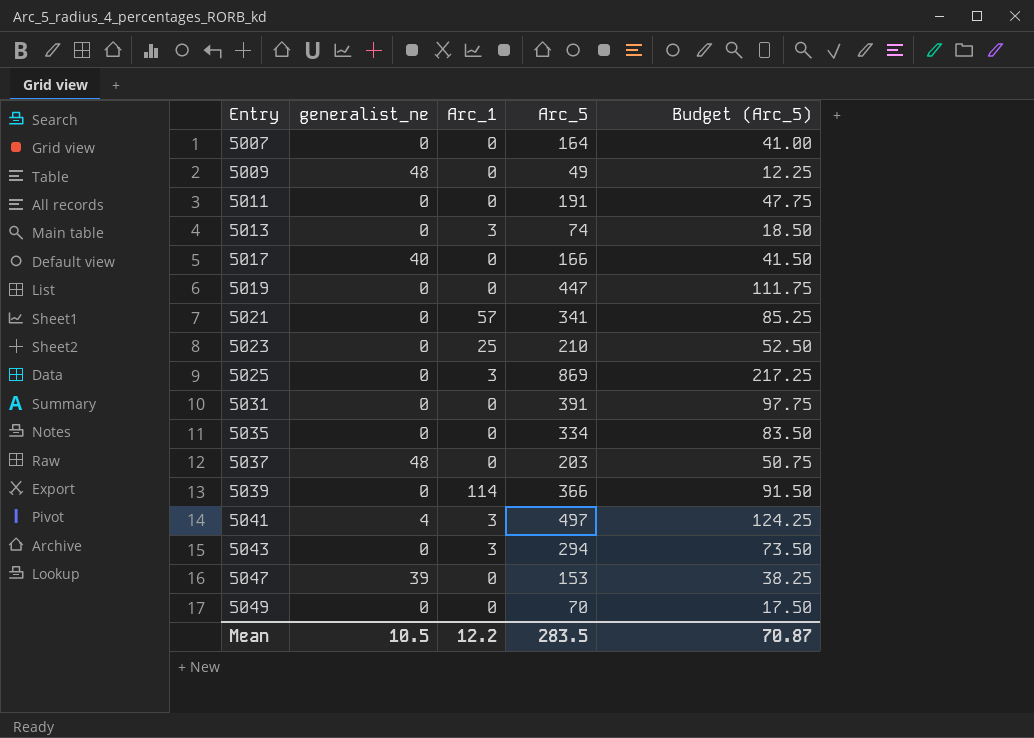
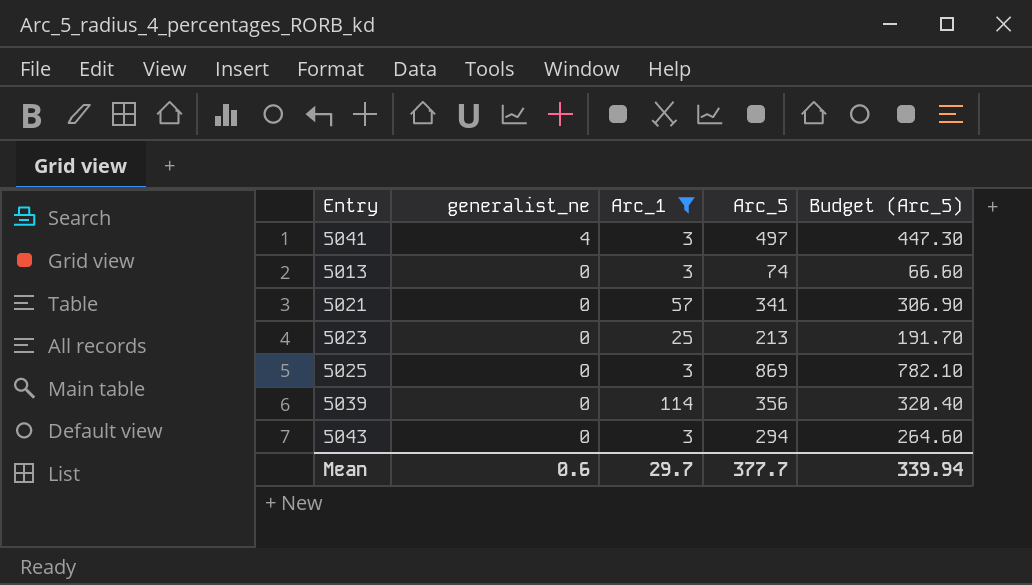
filter: none -> Arc_1 != 0
row order: Entry ascending -> generalist_ne descending
column Budget (Arc_5) | formula: [Arc_5] * 0.25 -> [Arc_5] * 0.9
5023 | Arc_5: 210 -> 213
5039 | Arc_5: 366 -> 356
Mean | generalist_ne: 10.5 -> 0.6
Mean | Arc_1: 12.2 -> 29.7
Mean | Arc_5: 283.5 -> 377.7
Mean | Budget (Arc_5): 70.87 -> 339.94

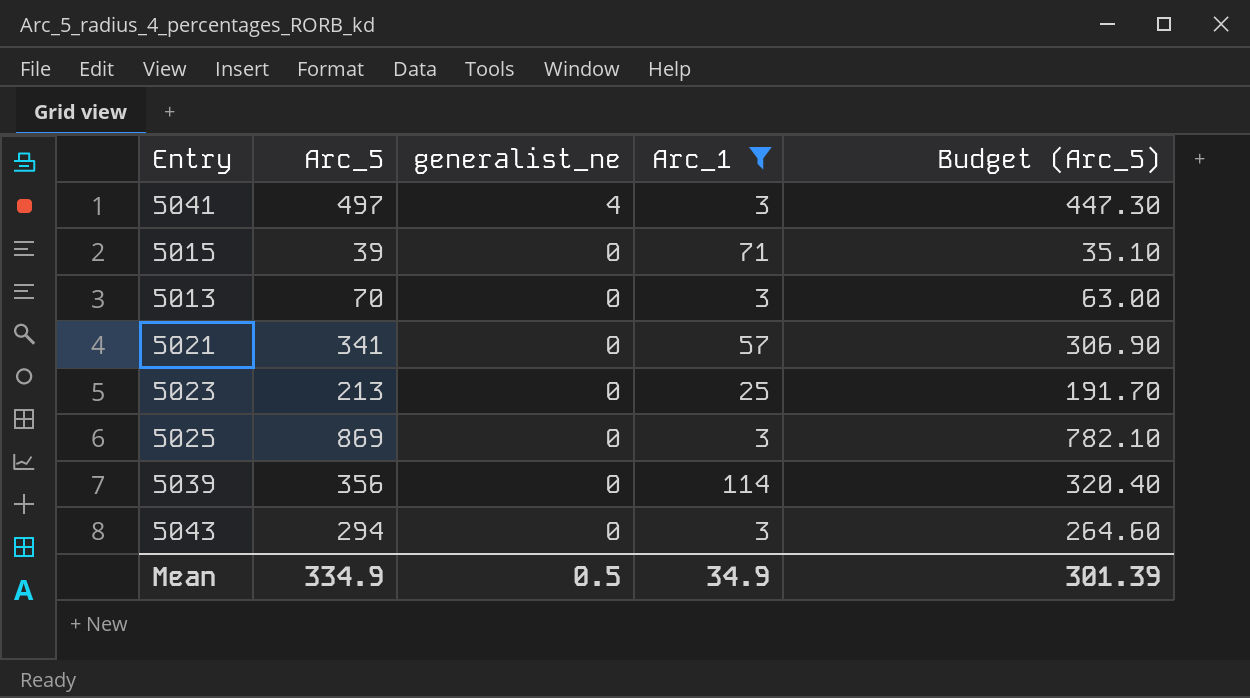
column Arc_5 | position: 4 -> 2
row 5015: none -> 39 | 0 | 71 | 35.10
5013 | Arc_5: 74 -> 70
5013 | Budget (Arc_5): 66.60 -> 63.00
Mean | Arc_5: 377.7 -> 334.9
Mean | generalist_ne: 0.6 -> 0.5
Mean | Arc_1: 29.7 -> 34.9
Mean | Budget (Arc_5): 339.94 -> 301.39

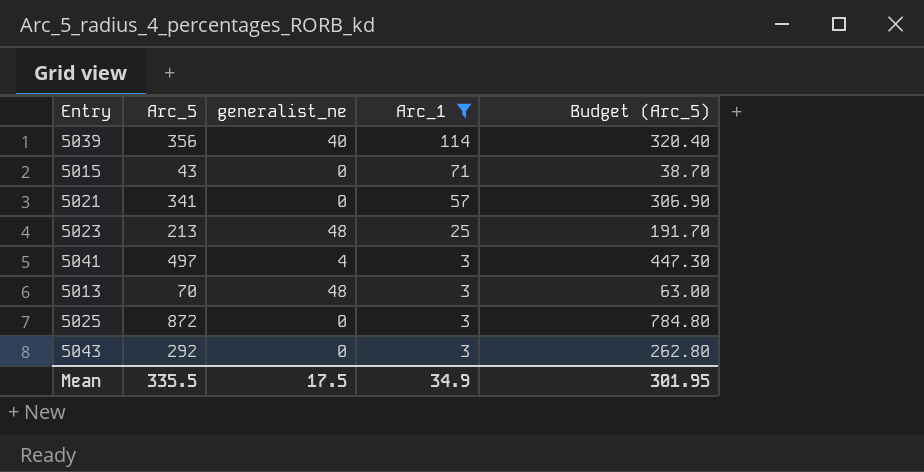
row order: generalist_ne descending -> Arc_1 descending
5039 | generalist_ne: 0 -> 40
5015 | Arc_5: 39 -> 43
5015 | Budget (Arc_5): 35.10 -> 38.70
5023 | generalist_ne: 0 -> 48
5013 | generalist_ne: 0 -> 48
5025 | Arc_5: 869 -> 872
5025 | Budget (Arc_5): 782.10 -> 784.80
5043 | Arc_5: 294 -> 292
5043 | Budget (Arc_5): 264.60 -> 262.80
Mean | Arc_5: 334.9 -> 335.5
Mean | generalist_ne: 0.5 -> 17.5
Mean | Budget (Arc_5): 301.39 -> 301.95

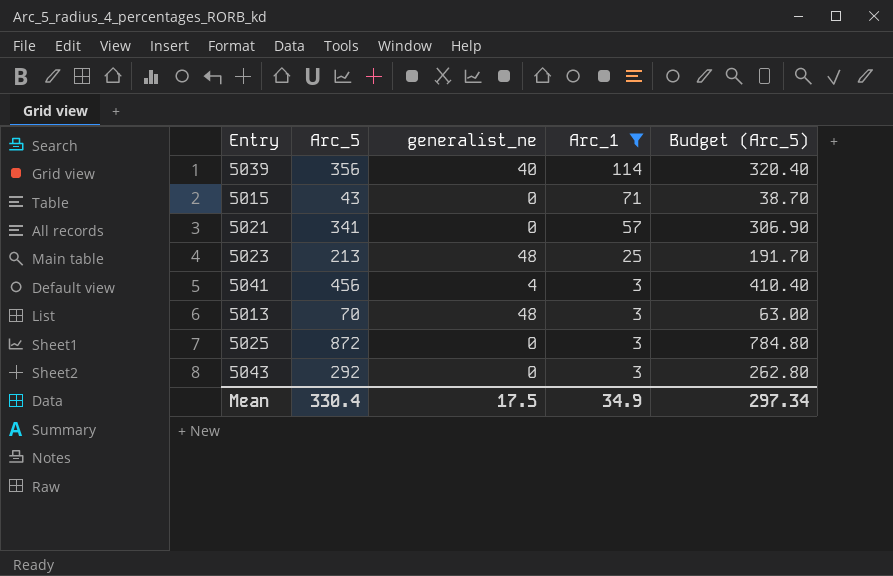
5041 | Arc_5: 497 -> 456
5041 | Budget (Arc_5): 447.30 -> 410.40
Mean | Arc_5: 335.5 -> 330.4
Mean | Budget (Arc_5): 301.95 -> 297.34

